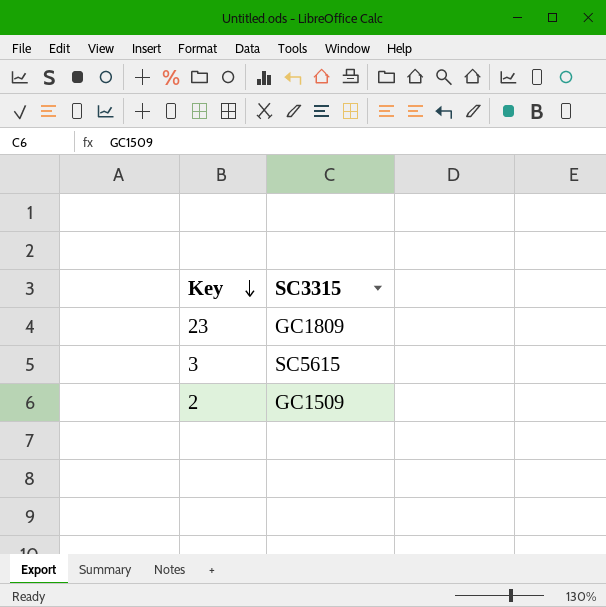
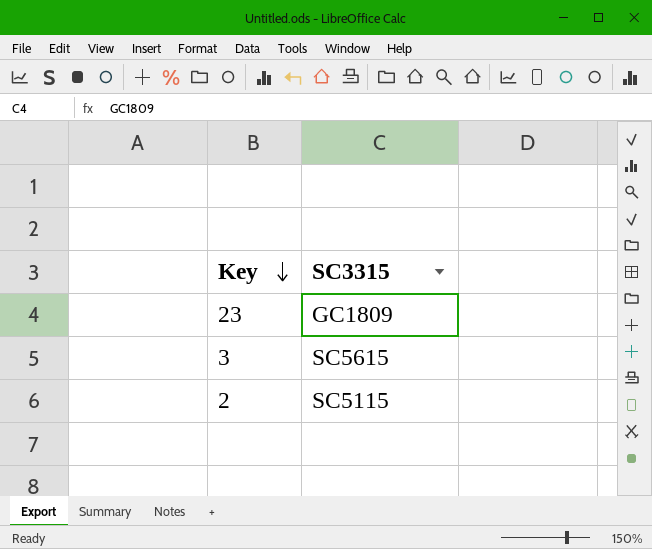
2 | SC3315: GC1509 -> SC5115

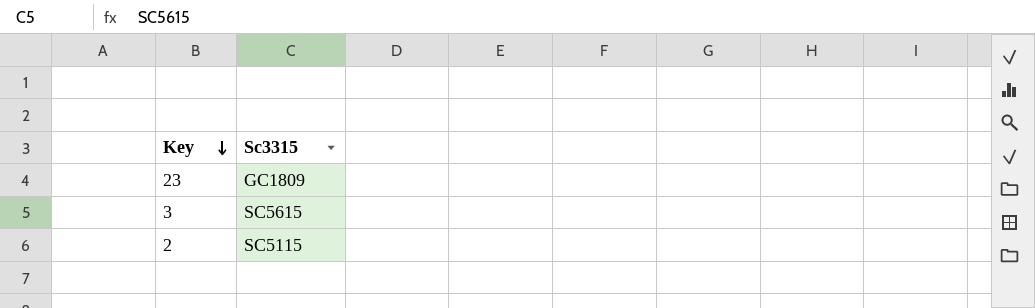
column name: SC3315 -> Sc3315

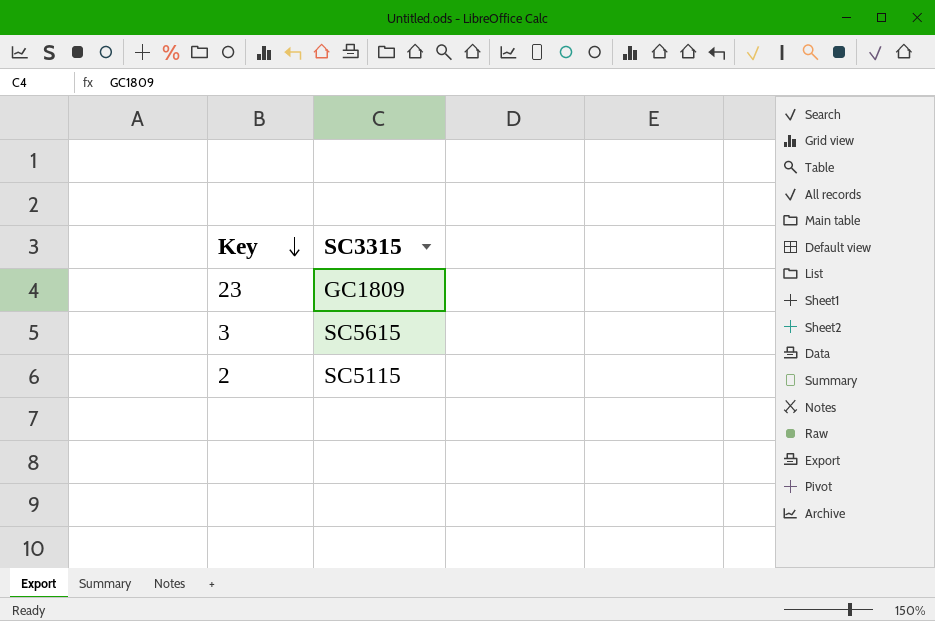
column name: Sc3315 -> SC3315

